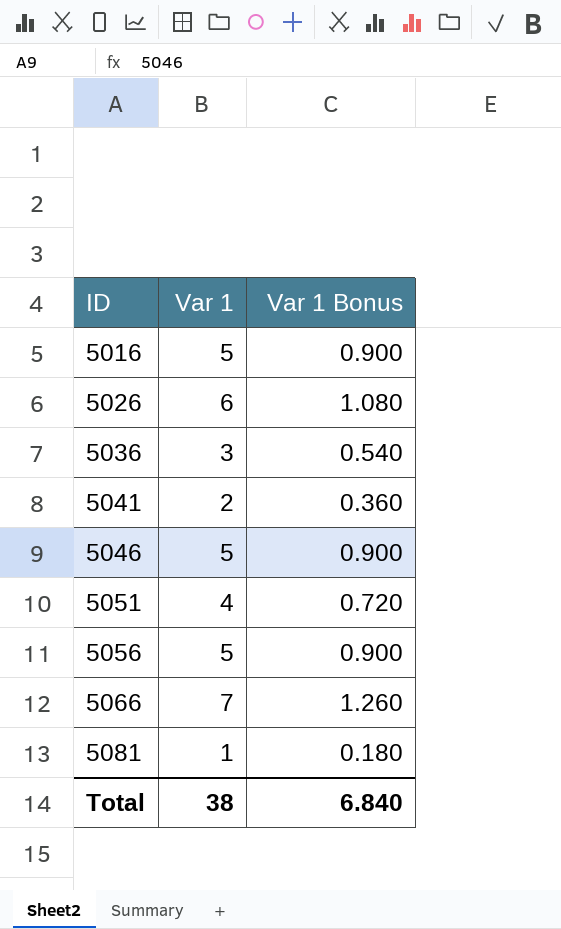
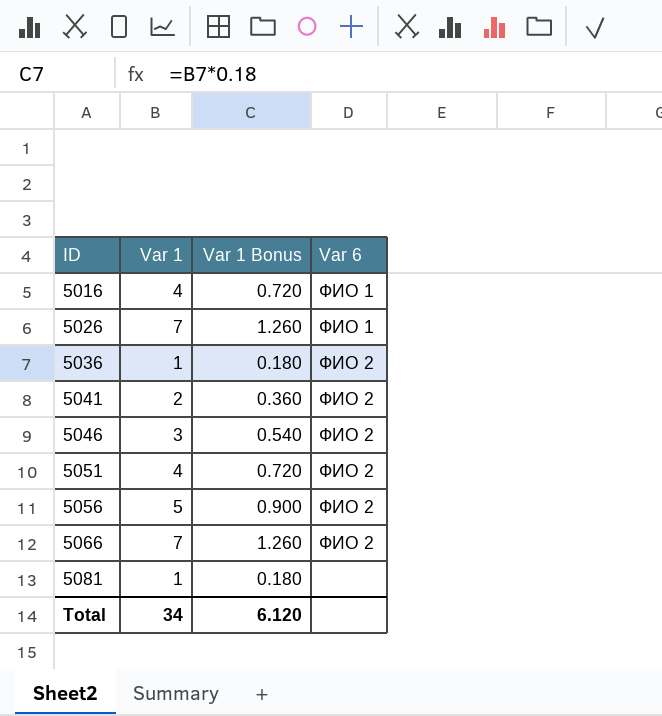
column Var 6 | position: none -> 4
5016 | Var 1: 5 -> 4
5016 | Var 1 Bonus: 0.900 -> 0.720
5026 | Var 1: 6 -> 7
5026 | Var 1 Bonus: 1.080 -> 1.260
5036 | Var 1: 3 -> 1
5036 | Var 1 Bonus: 0.540 -> 0.180
5046 | Var 1: 5 -> 3
5046 | Var 1 Bonus: 0.900 -> 0.540
Total | Var 1: 38 -> 34
Total | Var 1 Bonus: 6.840 -> 6.120

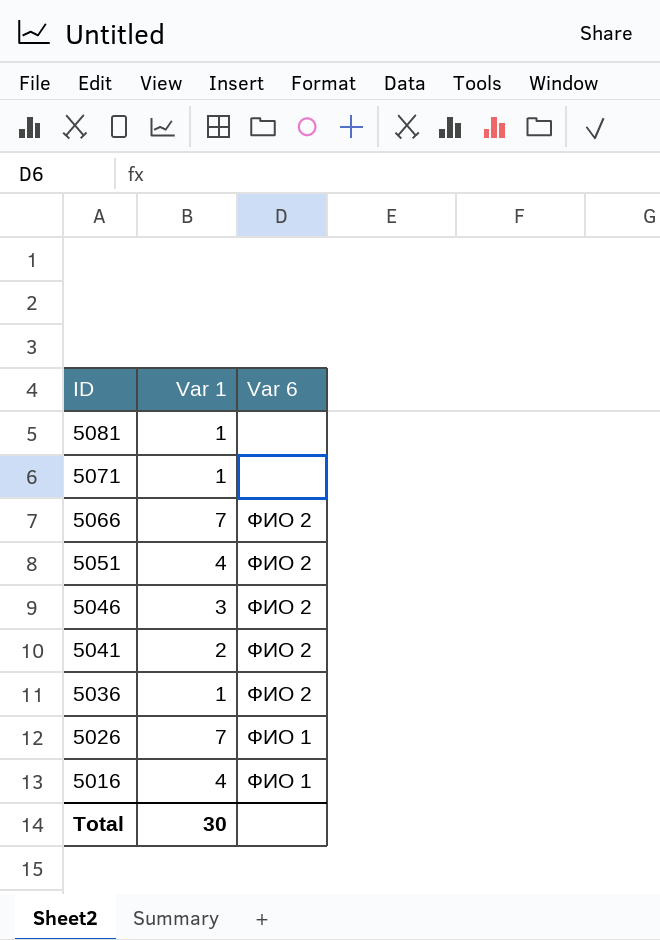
row order: ID ascending -> ID descending
column Var 1 Bonus | formula: [Var 1] * 0.18 -> none
row 5056: 5 | 0.900 | ФИО 2 -> none
row 5071: none -> 1 | none
Total | Var 1: 34 -> 30

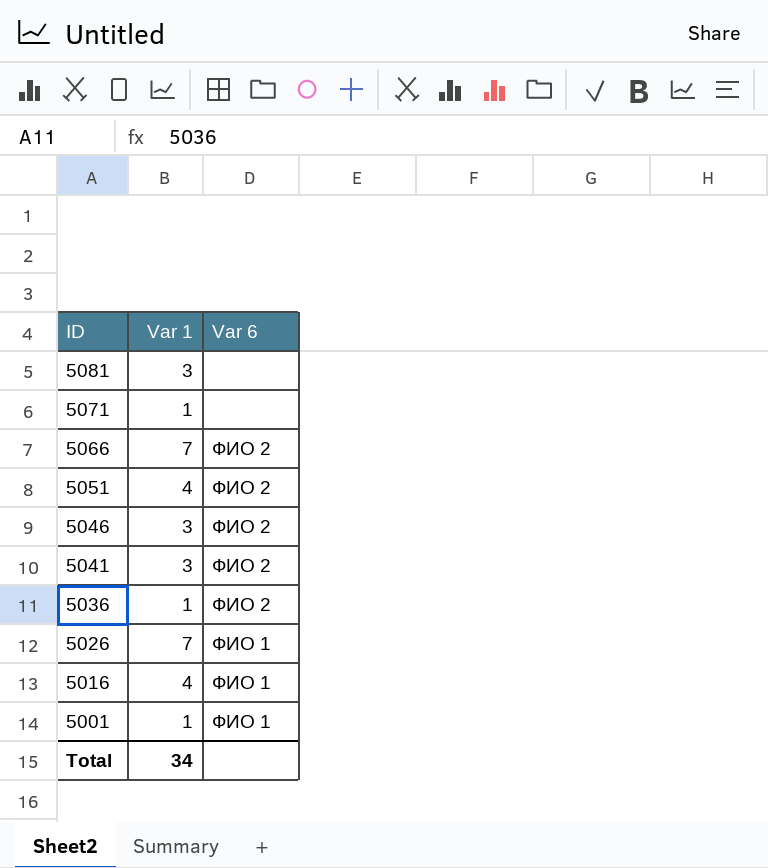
5081 | Var 1: 1 -> 3
5041 | Var 1: 2 -> 3
row 5001: none -> 1 | ФИО 1
Total | Var 1: 30 -> 34

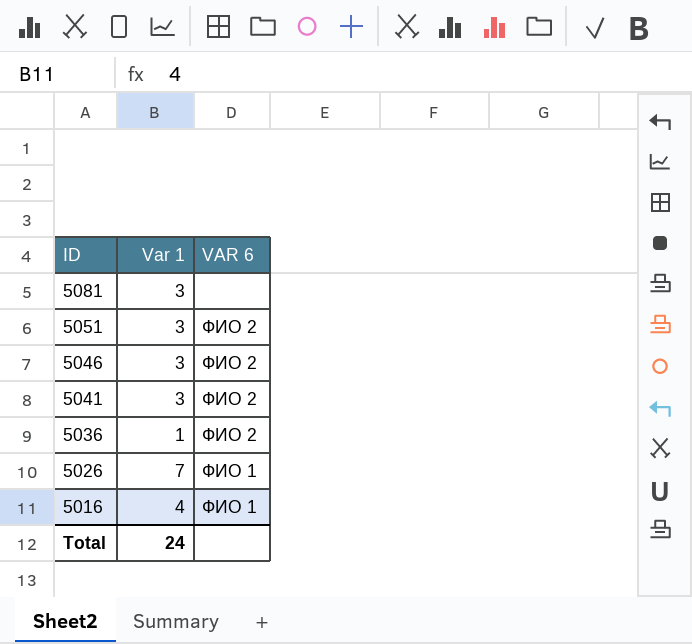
column name: Var 6 -> VAR 6
row 5071: 1 | none -> none
row 5066: 7 | ФИО 2 -> none
row 5001: 1 | ФИО 1 -> none
5051 | Var 1: 4 -> 3
Total | Var 1: 34 -> 24

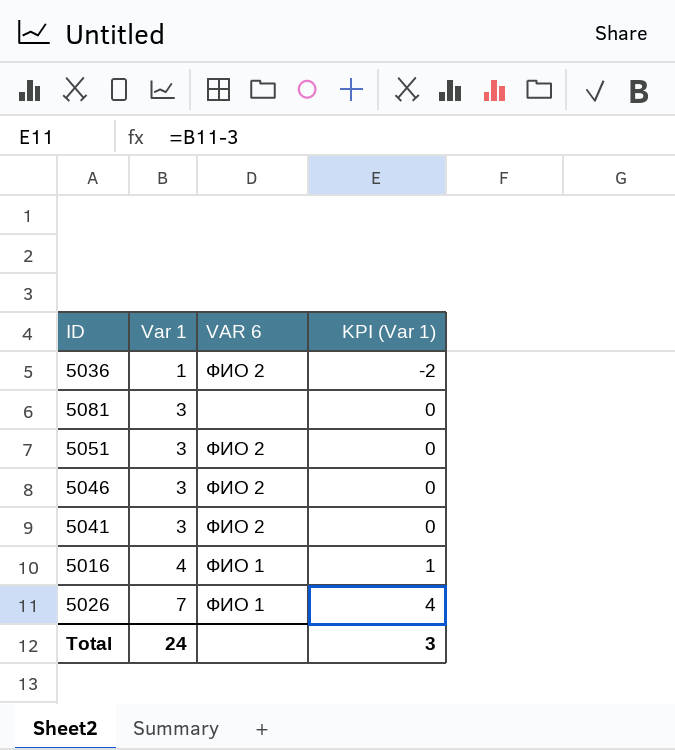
row order: ID descending -> Var 1 ascending
column KPI (Var 1) | formula: none -> [Var 1] - 3

